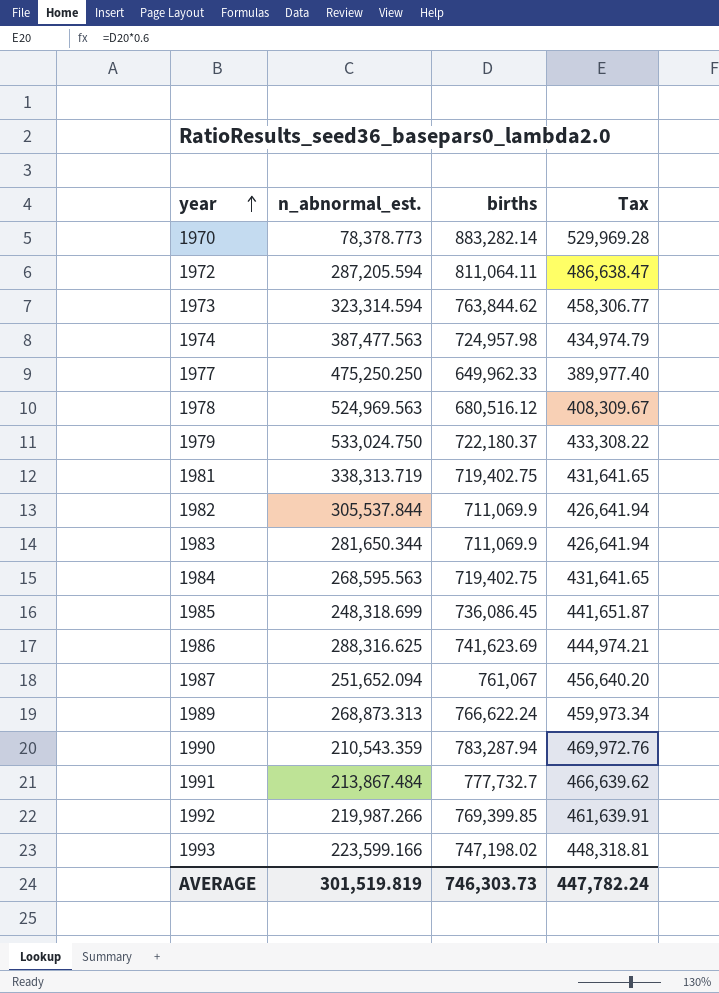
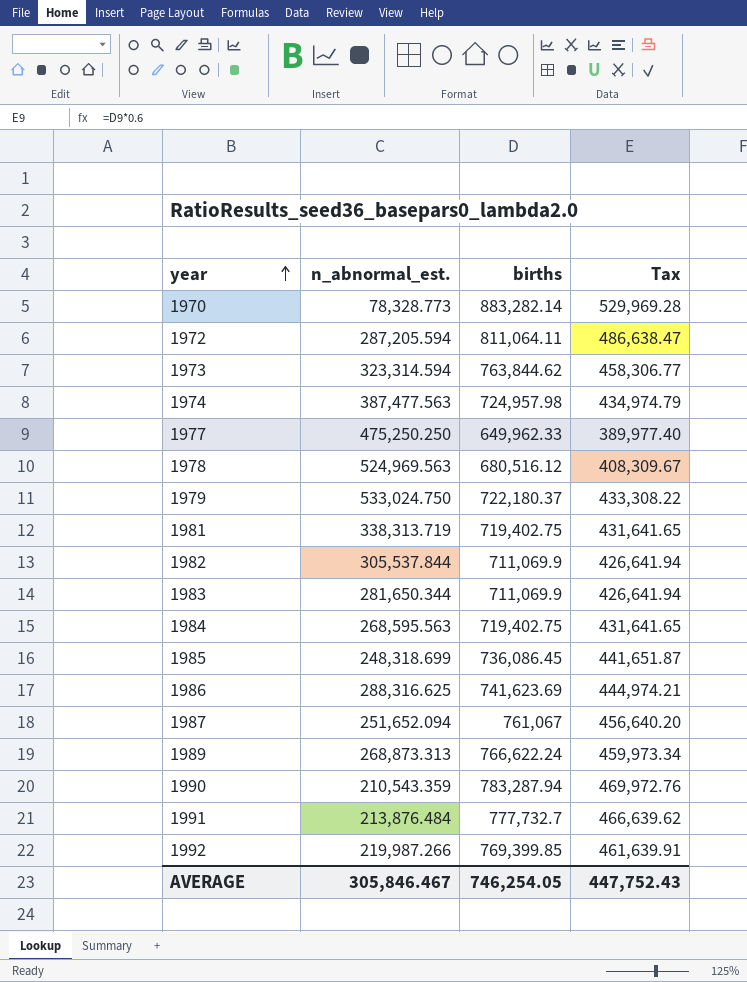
row 1993: 223,599.166 | 747,198.02 | 448,318.81 -> none
1970 | n_abnormal_est.: 78,378.773 -> 78,328.773
1991 | n_abnormal_est.: 213,867.484 -> 213,876.484
AVERAGE | n_abnormal_est.: 301,519.819 -> 305,846.467
AVERAGE | births: 746,303.73 -> 746,254.05
AVERAGE | Tax: 447,782.24 -> 447,752.43

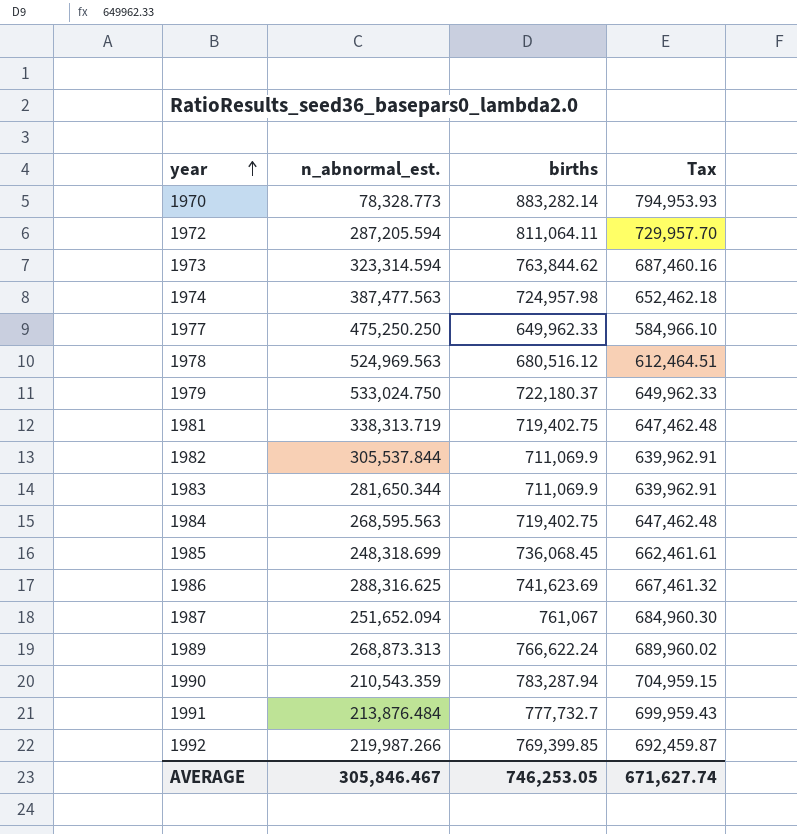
column Tax | formula: [births] * 0.6 -> [births] * 0.9
1985 | births: 736,086.45 -> 736,068.45
AVERAGE | births: 746,254.05 -> 746,253.05
AVERAGE | Tax: 447,752.43 -> 671,627.74

